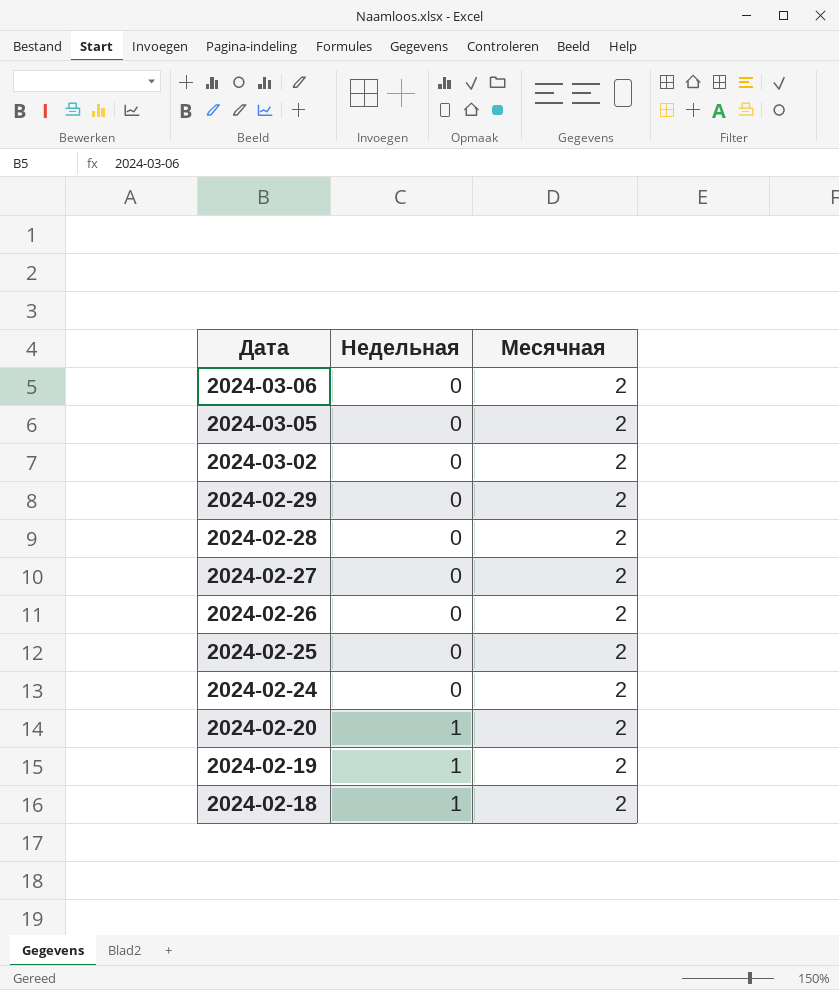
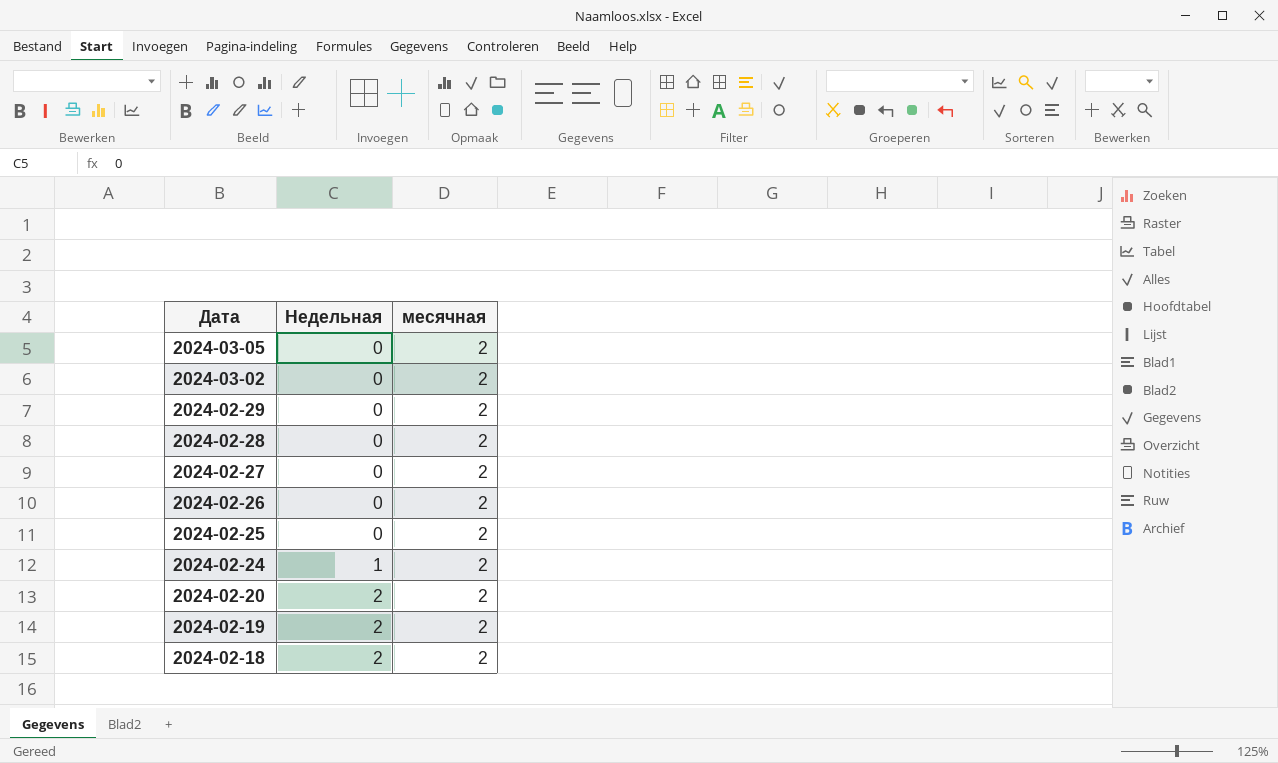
column name: Месячная -> месячная
row 2024-03-06: 0 | 2 -> none
2024-02-24 | Недельная: 0 -> 1
2024-02-20 | Недельная: 1 -> 2
2024-02-19 | Недельная: 1 -> 2
2024-02-18 | Недельная: 1 -> 2

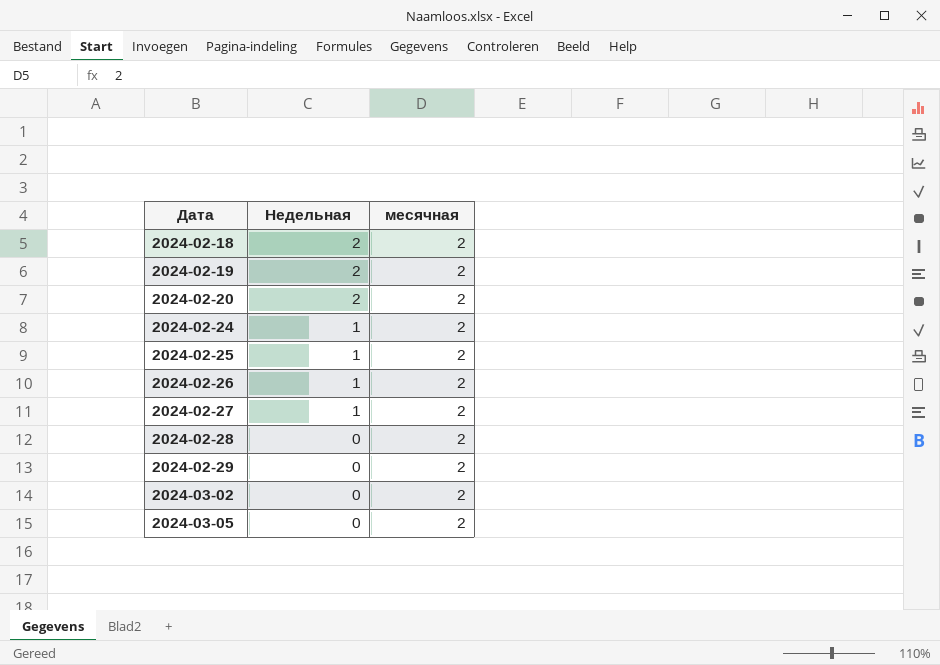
row order: Дата descending -> Дата ascending
2024-02-25 | Недельная: 0 -> 1
2024-02-26 | Недельная: 0 -> 1
2024-02-27 | Недельная: 0 -> 1

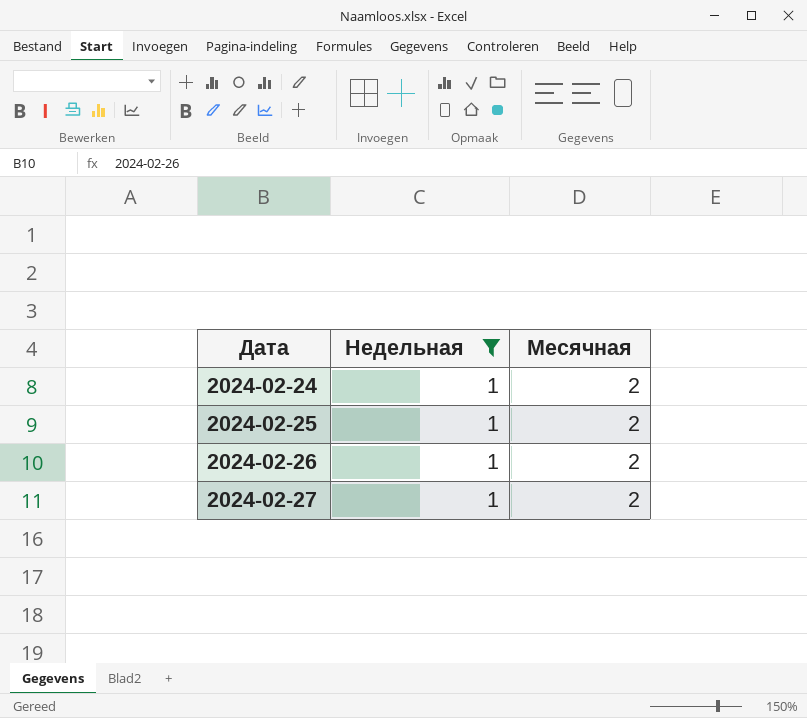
filter: none -> Недельная = 1
column name: месячная -> Месячная

